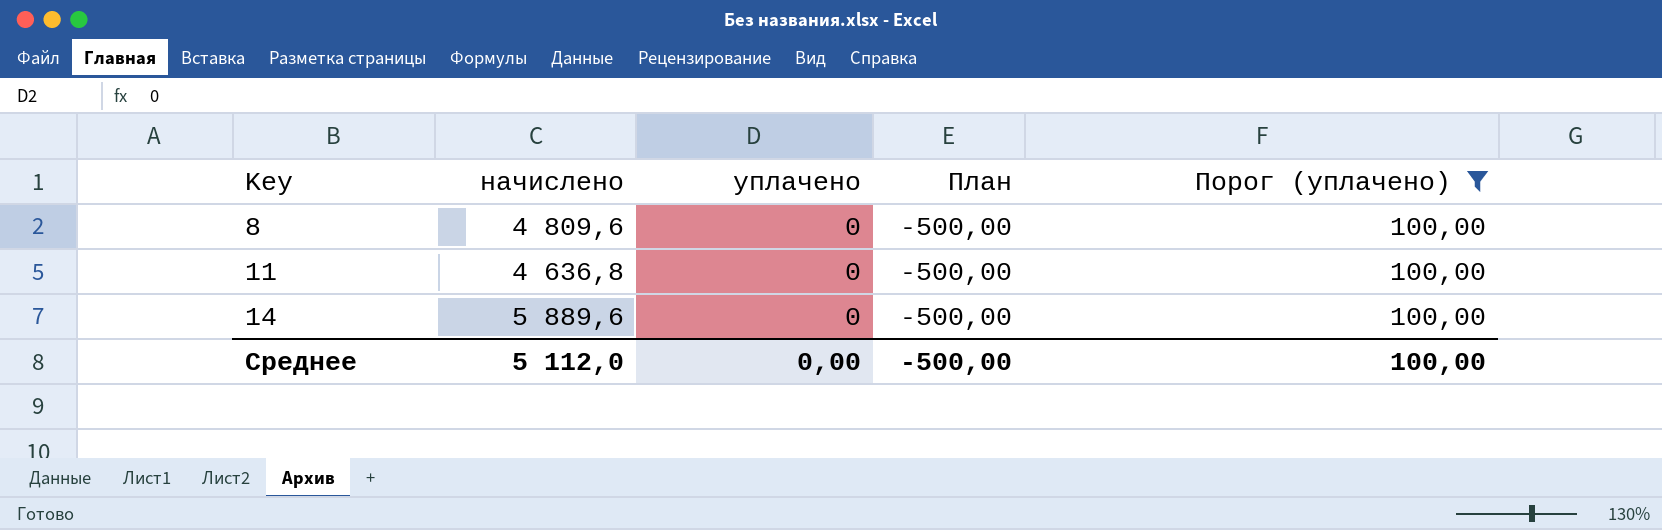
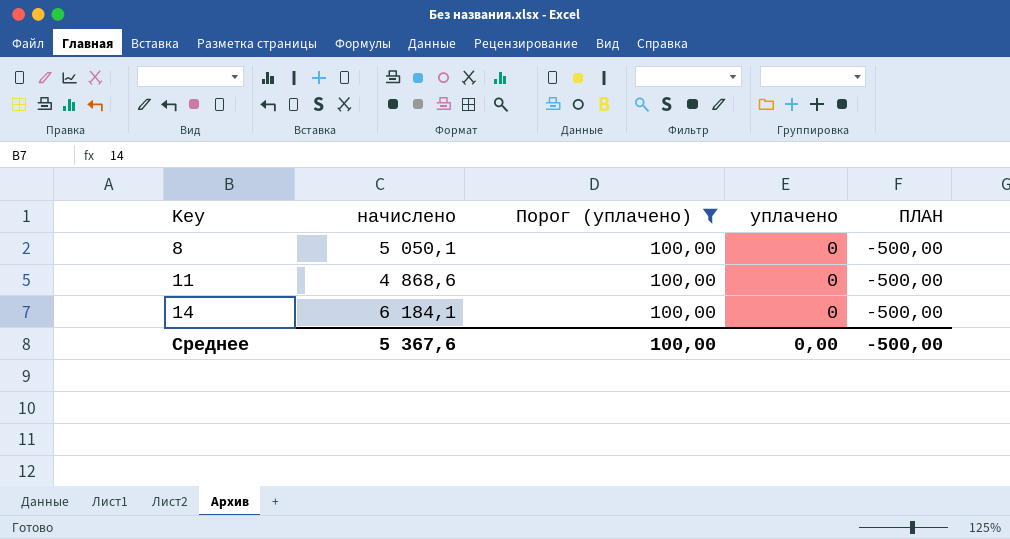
column Порог (уплачено) | position: 5 -> 3
column name: План -> ПЛАН
8 | начислено: 4 809,6 -> 5 050,1
11 | начислено: 4 636,8 -> 4 868,6
14 | начислено: 5 889,6 -> 6 184,1
Среднее | начислено: 5 112,0 -> 5 367,6

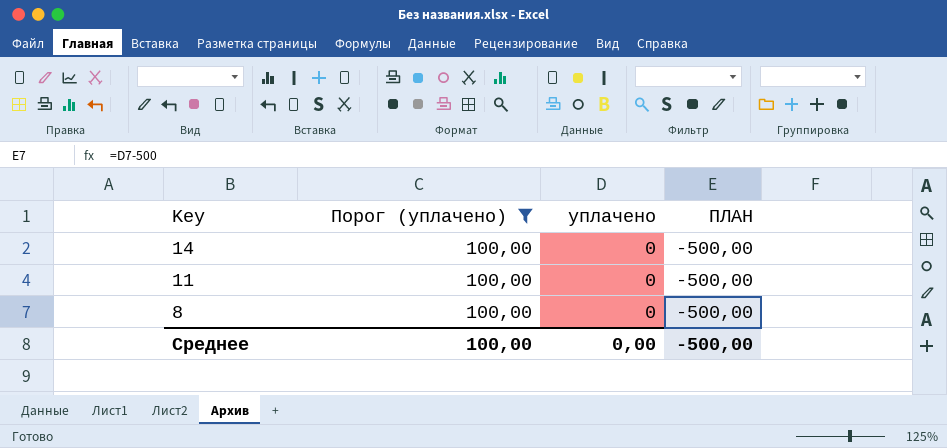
row order: Key ascending -> Key descending
column начислено | position: 2 -> none

